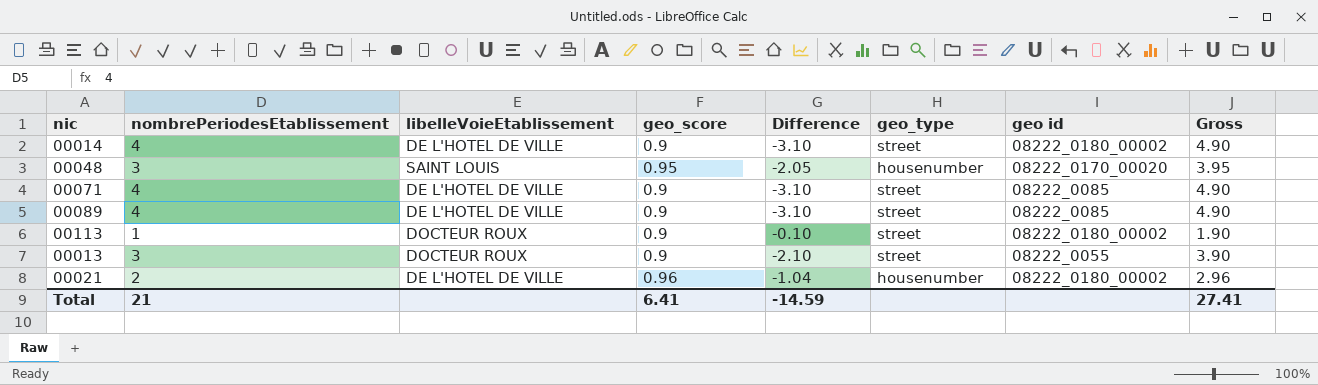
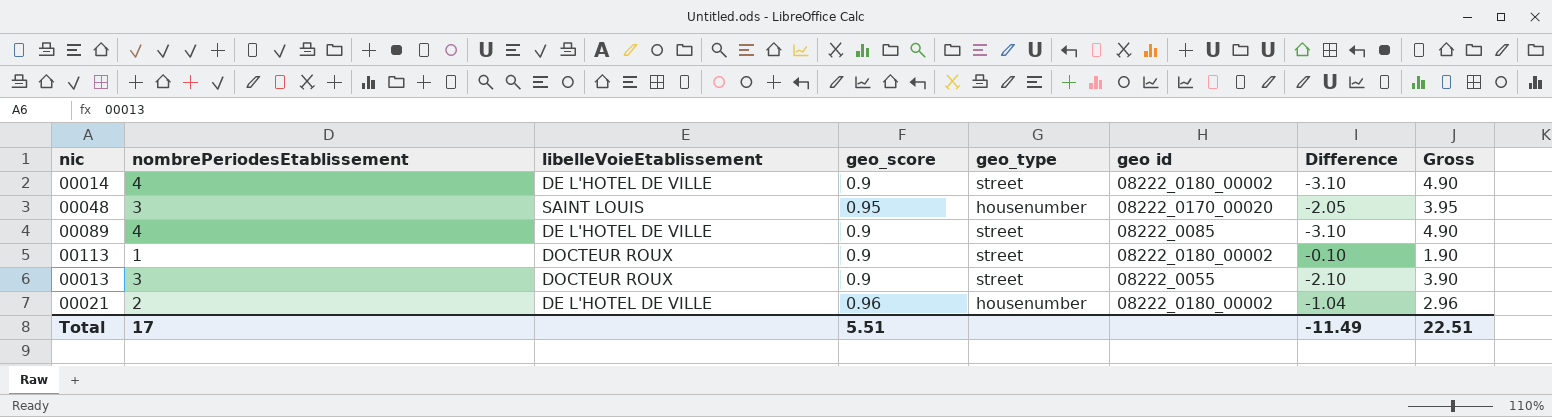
column Difference | position: 5 -> 7
row 00071: 4 | DE L'HOTEL DE VILLE | 0.9 | -3.10 | street | 08222_0085 | 4.90 -> none
Total | nombrePeriodesEtablissement: 21 -> 17
Total | geo_score: 6.41 -> 5.51
Total | Difference: -14.59 -> -11.49
Total | Gross: 27.41 -> 22.51

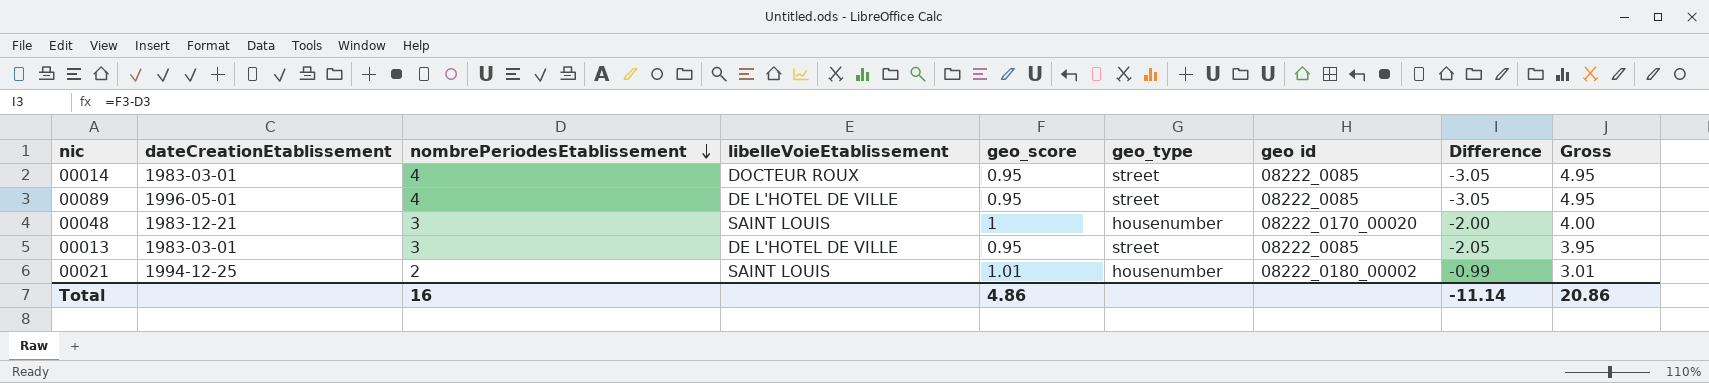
row order: none -> nombrePeriodesEtablissement descending
column dateCreationEtablissement | position: none -> 2
row 00113: 1 | DOCTEUR ROUX | 0.9 | street | 08222_0180_00002 | -0.10 | 1.90 -> none
00014 | libelleVoieEtablissement: DE L'HOTEL DE VILLE -> DOCTEUR ROUX
00014 | geo_score: 0.9 -> 0.95
00014 | geo id: 08222_0180_00002 -> 08222_0085
00014 | Difference: -3.10 -> -3.05
00014 | Gross: 4.90 -> 4.95
00089 | geo_score: 0.9 -> 0.95
00089 | Difference: -3.10 -> -3.05
00089 | Gross: 4.90 -> 4.95
00048 | geo_score: 0.95 -> 1
00048 | Difference: -2.05 -> -2.00
00048 | Gross: 3.95 -> 4.00
00013 | libelleVoieEtablissement: DOCTEUR ROUX -> DE L'HOTEL DE VILLE
00013 | geo_score: 0.9 -> 0.95
00013 | geo id: 08222_0055 -> 08222_0085
00013 | Difference: -2.10 -> -2.05
00013 | Gross: 3.90 -> 3.95
00021 | libelleVoieEtablissement: DE L'HOTEL DE VILLE -> SAINT LOUIS
00021 | geo_score: 0.96 -> 1.01
00021 | Difference: -1.04 -> -0.99
00021 | Gross: 2.96 -> 3.01
Total | nombrePeriodesEtablissement: 17 -> 16
Total | geo_score: 5.51 -> 4.86
Total | Difference: -11.49 -> -11.14
Total | Gross: 22.51 -> 20.86

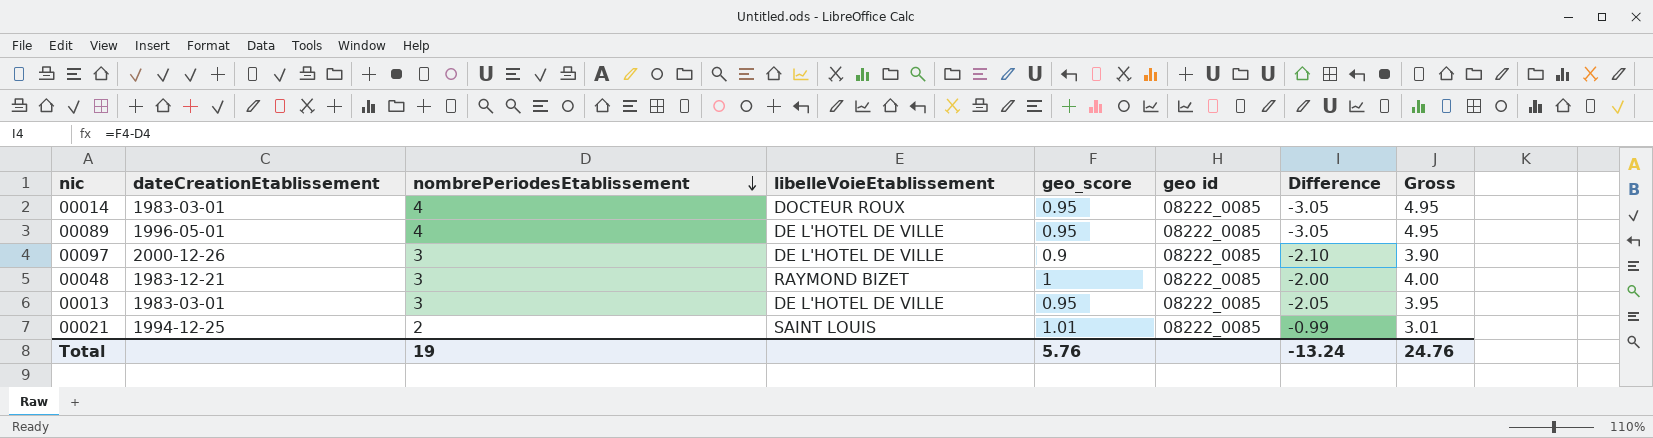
column geo_type | position: 6 -> none
row 00097: none -> 2000-12-26 | 3 | DE L'HOTEL DE VILLE | 0.9 | 08222_0085 | -2.10 | 3.90
00048 | libelleVoieEtablissement: SAINT LOUIS -> RAYMOND BIZET
00048 | geo id: 08222_0170_00020 -> 08222_0085
00021 | geo id: 08222_0180_00002 -> 08222_0085
Total | nombrePeriodesEtablissement: 16 -> 19
Total | geo_score: 4.86 -> 5.76
Total | Difference: -11.14 -> -13.24
Total | Gross: 20.86 -> 24.76

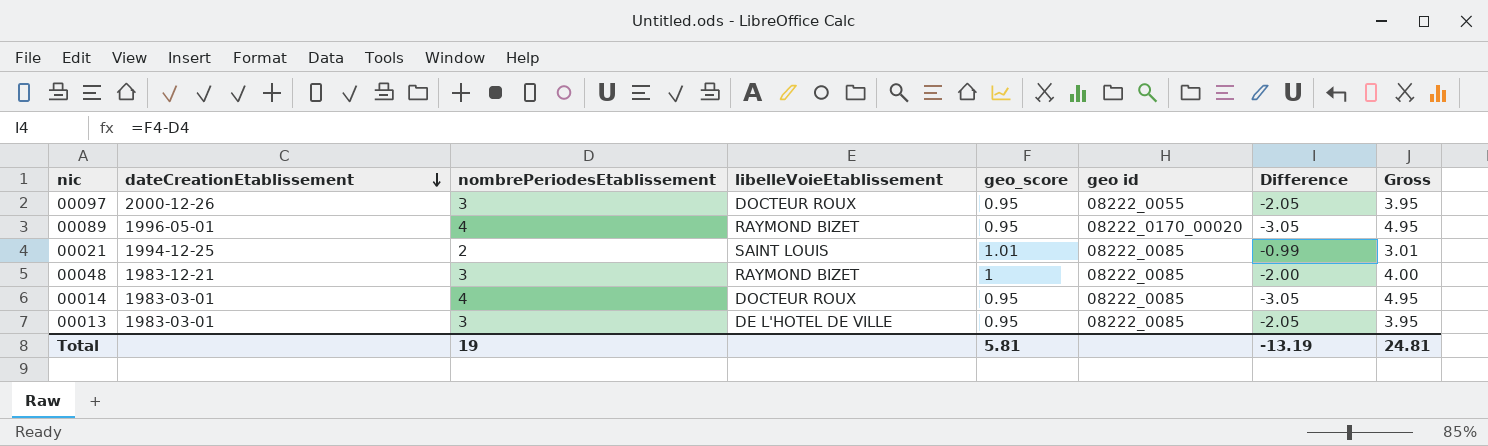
row order: nombrePeriodesEtablissement descending -> dateCreationEtablissement descending
00097 | libelleVoieEtablissement: DE L'HOTEL DE VILLE -> DOCTEUR ROUX
00097 | geo_score: 0.9 -> 0.95
00097 | geo id: 08222_0085 -> 08222_0055
00097 | Difference: -2.10 -> -2.05
00097 | Gross: 3.90 -> 3.95
00089 | libelleVoieEtablissement: DE L'HOTEL DE VILLE -> RAYMOND BIZET
00089 | geo id: 08222_0085 -> 08222_0170_00020
Total | geo_score: 5.76 -> 5.81
Total | Difference: -13.24 -> -13.19
Total | Gross: 24.76 -> 24.81

